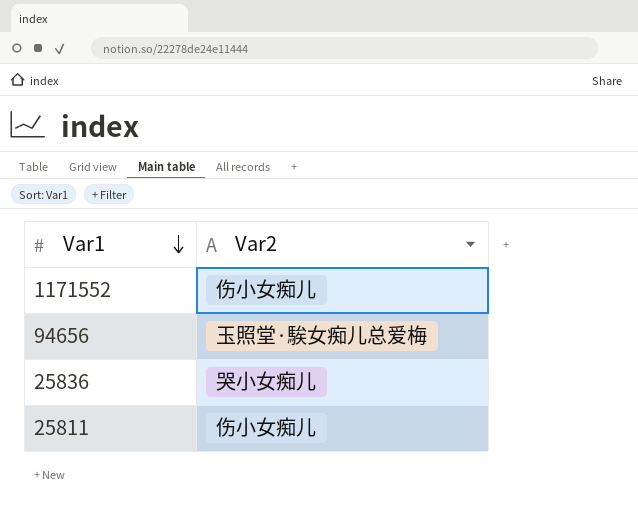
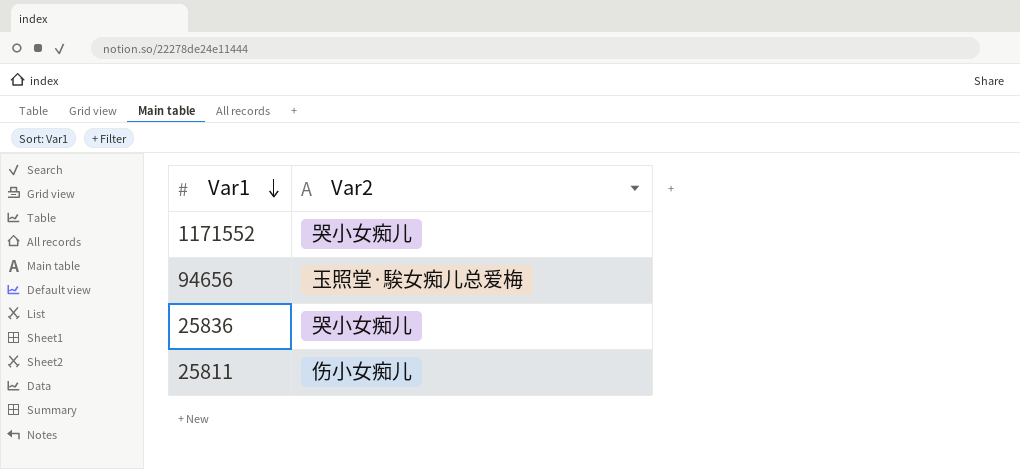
1171552 | Var2: 伤小女痴儿 -> 哭小女痴儿

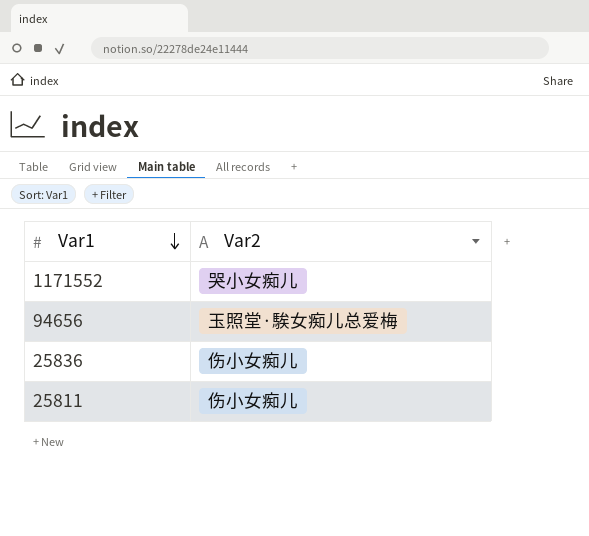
25836 | Var2: 哭小女痴儿 -> 伤小女痴儿

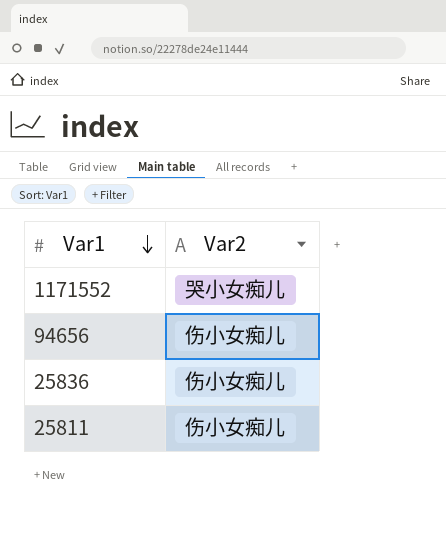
94656 | Var2: 玉照堂·騃女痴儿总爱梅 -> 伤小女痴儿

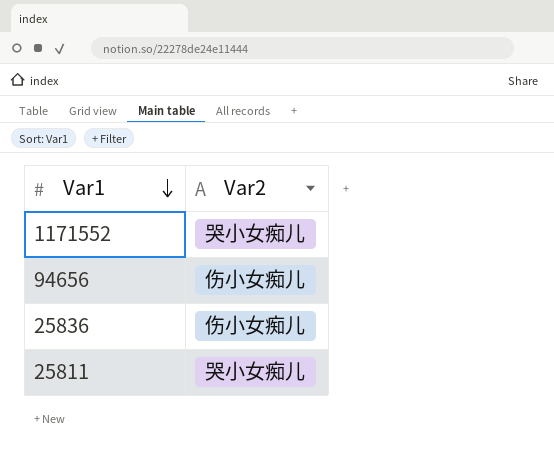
25811 | Var2: 伤小女痴儿 -> 哭小女痴儿

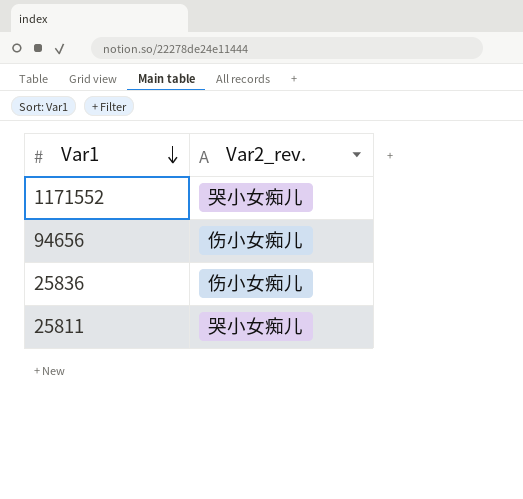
column name: Var2 -> Var2_rev.

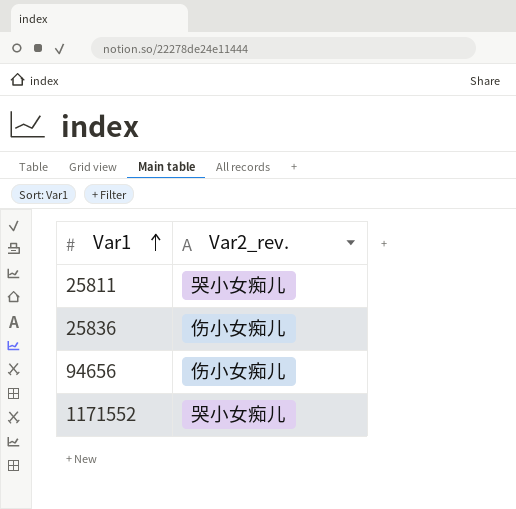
row order: Var1 descending -> Var1 ascending

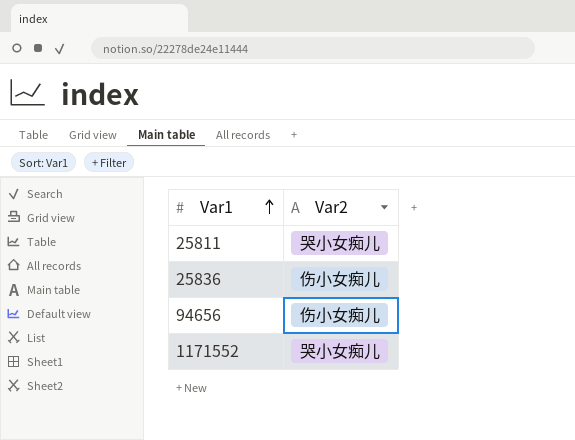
column name: Var2_rev. -> Var2

